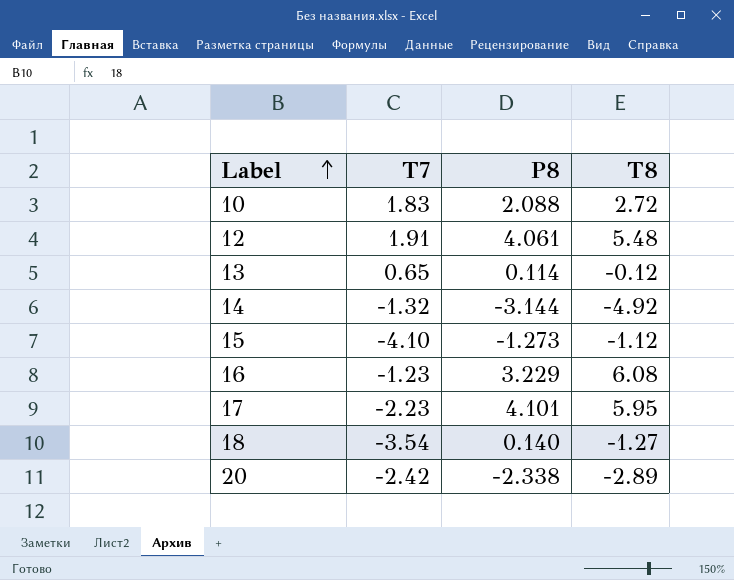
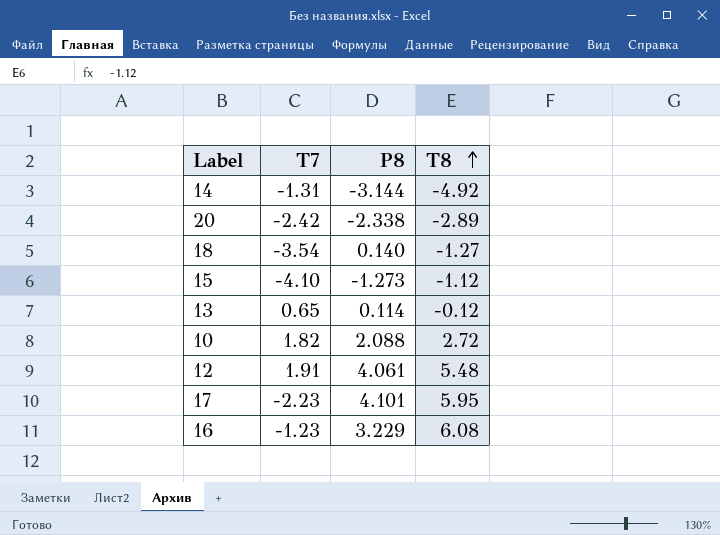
row order: Label ascending -> T8 ascending
14 | T7: -1.32 -> -1.31
10 | T7: 1.83 -> 1.82

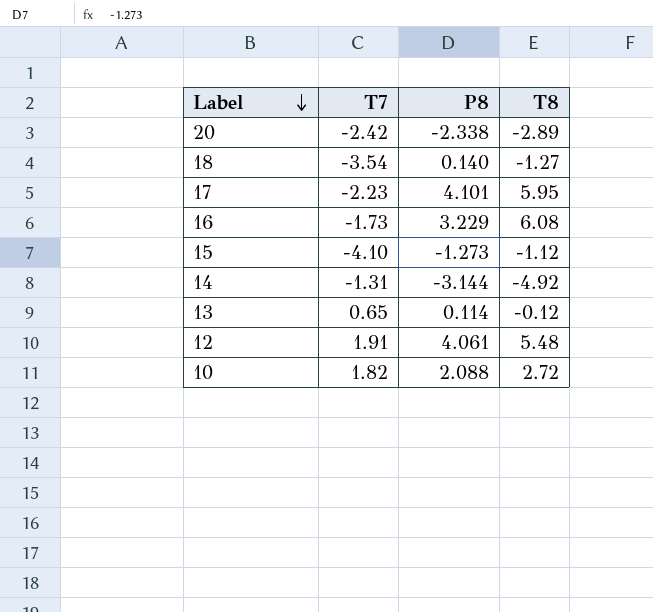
row order: T8 ascending -> Label descending
16 | T7: -1.23 -> -1.73

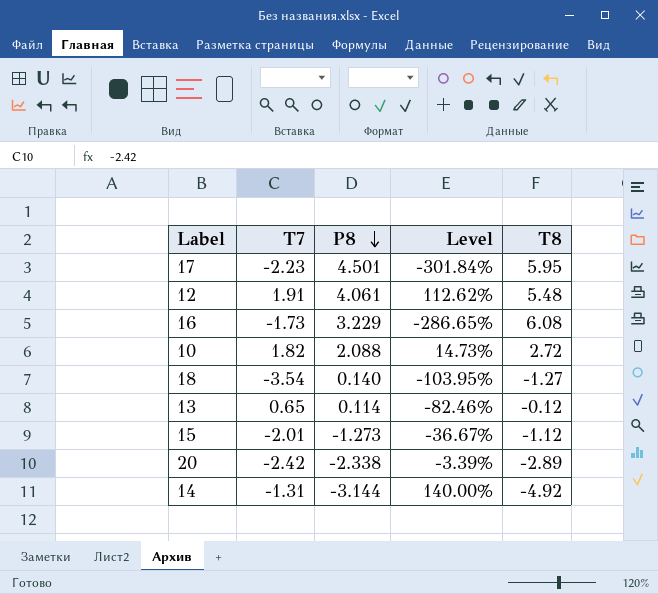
row order: Label descending -> P8 descending
column Level | formula: none -> ([P8] - [T7]) / [T7]
17 | P8: 4.101 -> 4.501
15 | T7: -4.10 -> -2.01

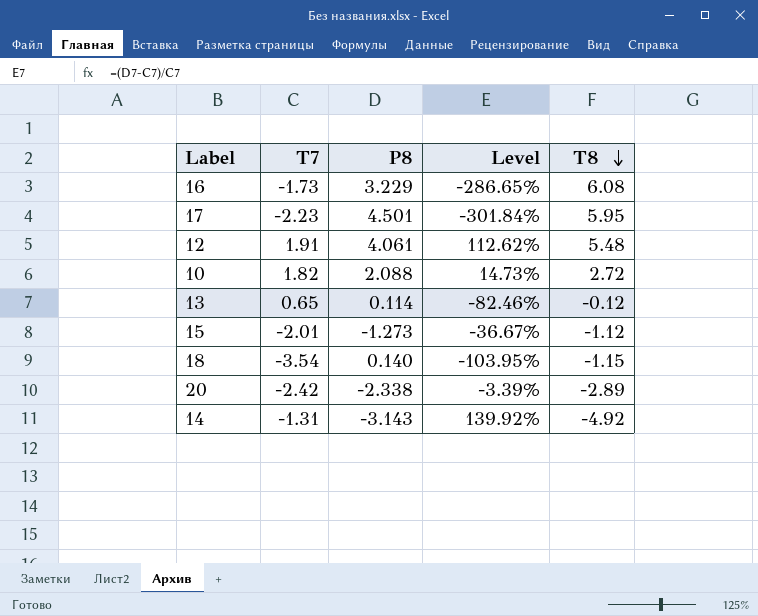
row order: P8 descending -> T8 descending
18 | T8: -1.27 -> -1.15
14 | P8: -3.144 -> -3.143
14 | Level: 140.00% -> 139.92%

